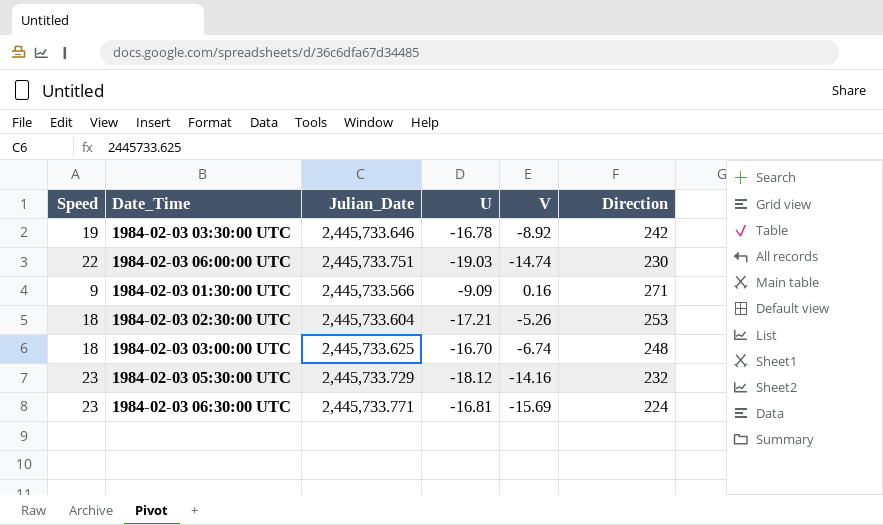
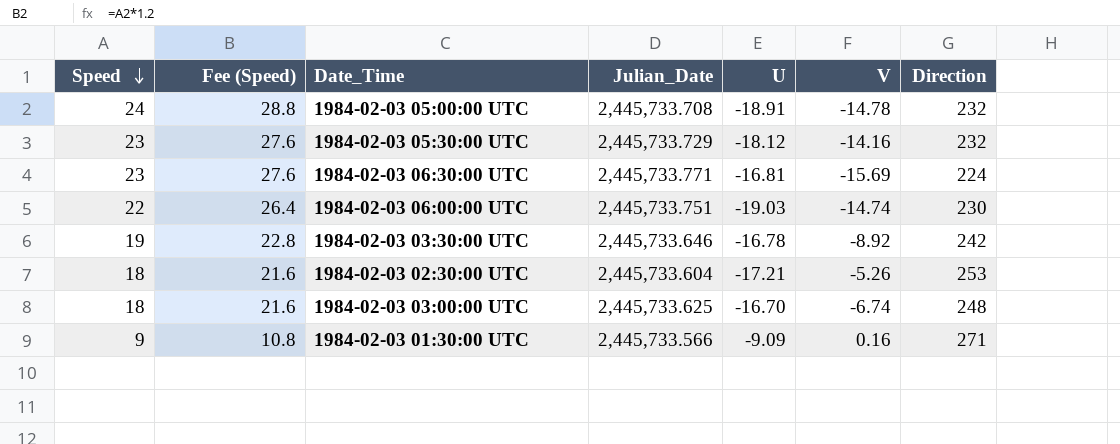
row order: none -> Speed descending
column Fee (Speed) | formula: none -> [Speed] * 1.2
row 1984-02-03 05:00:00 UTC: none -> 24 | 28.8 | 2,445,733.708 | -18.91 | -14.78 | 232

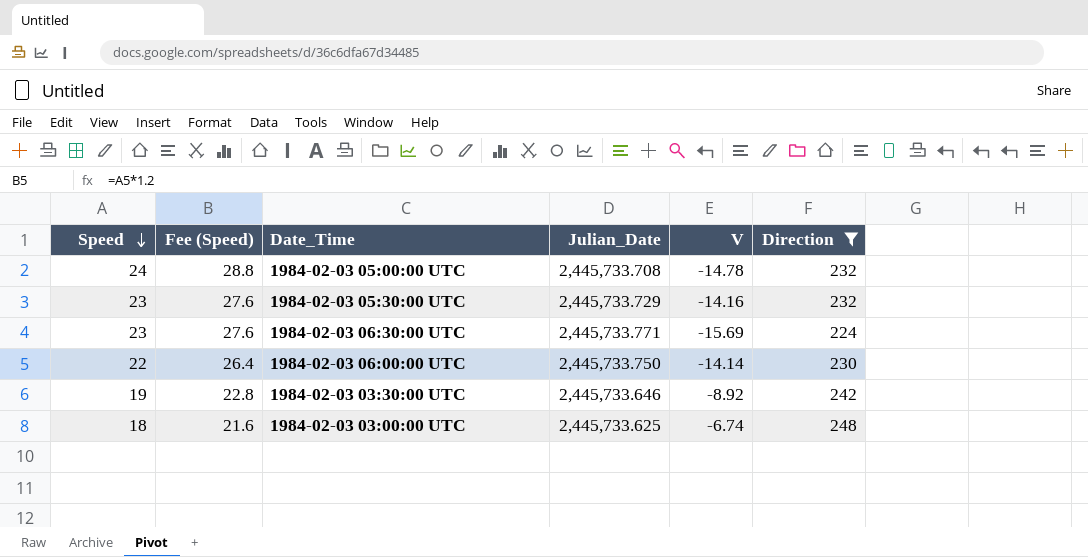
filter: none -> Direction <= 248
column U | position: 5 -> none
1984-02-03 06:00:00 UTC | Julian_Date: 2,445,733.751 -> 2,445,733.750
1984-02-03 06:00:00 UTC | V: -14.74 -> -14.14

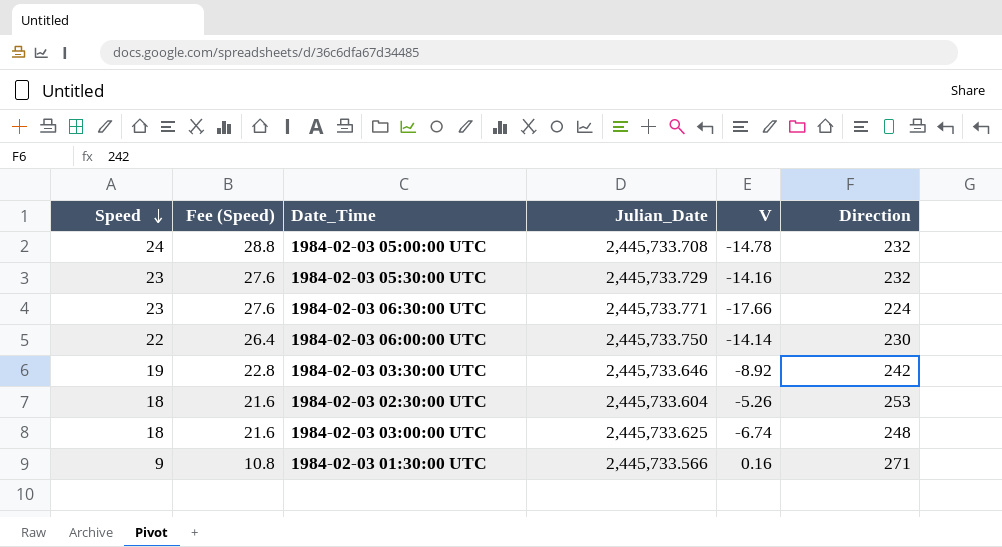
filter: Direction <= 248 -> none
1984-02-03 06:30:00 UTC | V: -15.69 -> -17.66

